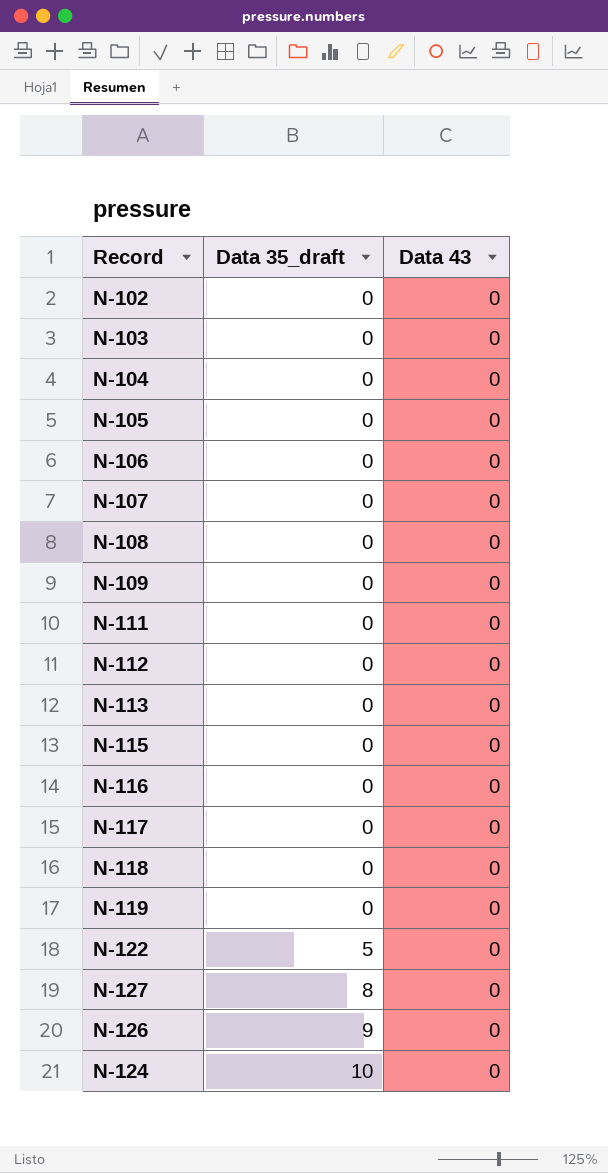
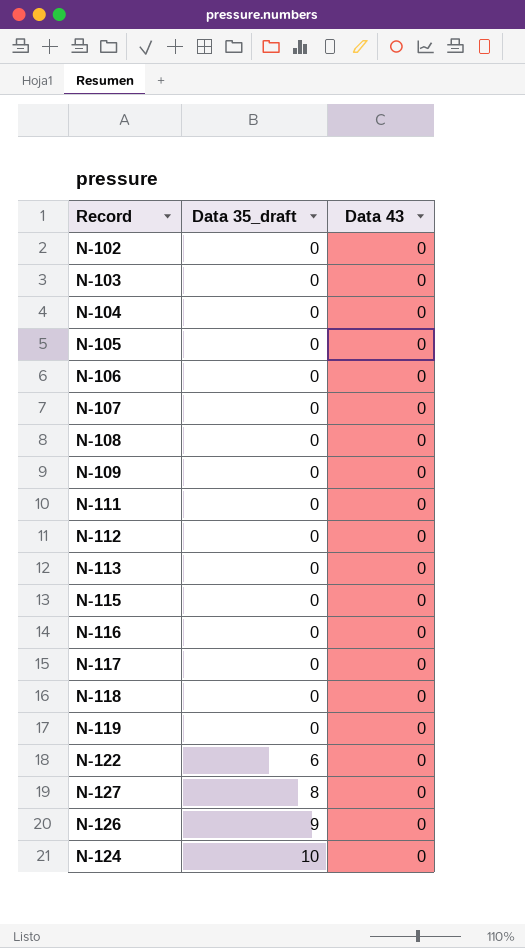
N-122 | Data 35_draft: 5 -> 6

